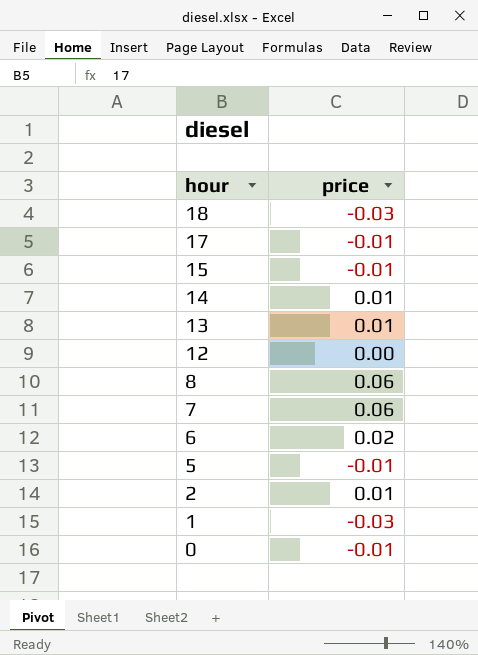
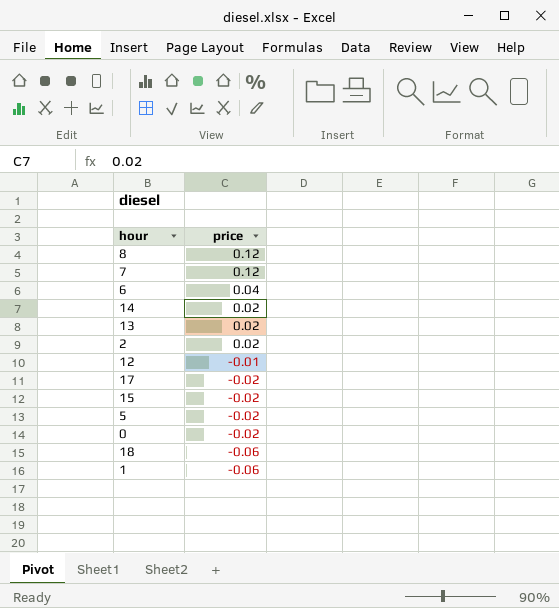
row order: hour descending -> price descending
8 | price: 0.06 -> 0.12
7 | price: 0.06 -> 0.12
6 | price: 0.02 -> 0.04
14 | price: 0.01 -> 0.02
13 | price: 0.01 -> 0.02
2 | price: 0.01 -> 0.02
12 | price: 0.00 -> -0.01
17 | price: -0.01 -> -0.02
15 | price: -0.01 -> -0.02
5 | price: -0.01 -> -0.02
0 | price: -0.01 -> -0.02
18 | price: -0.03 -> -0.06
1 | price: -0.03 -> -0.06

